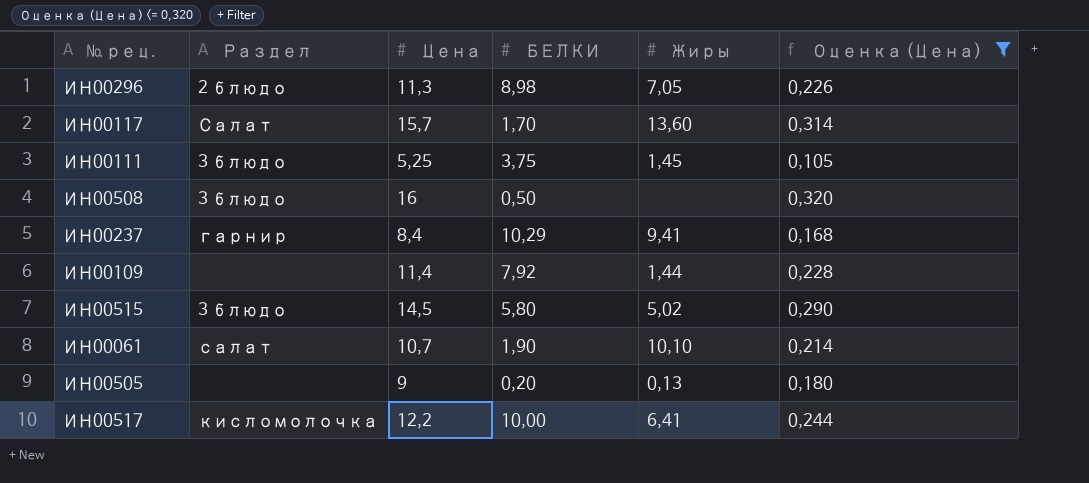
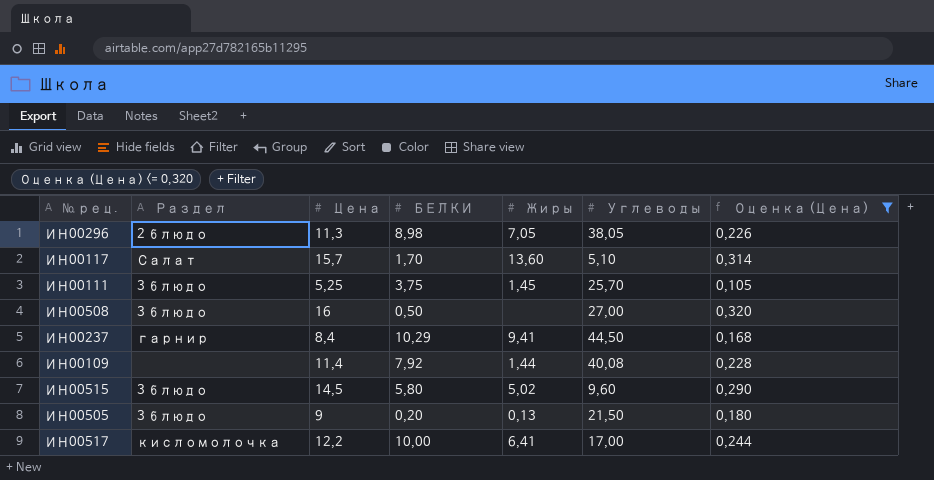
column Углеводы | position: none -> 6
row ИН00061: салат | 10,7 | 1,90 | 10,10 | 0,214 -> none
ИН00505 | Раздел: none -> 3 блюдо

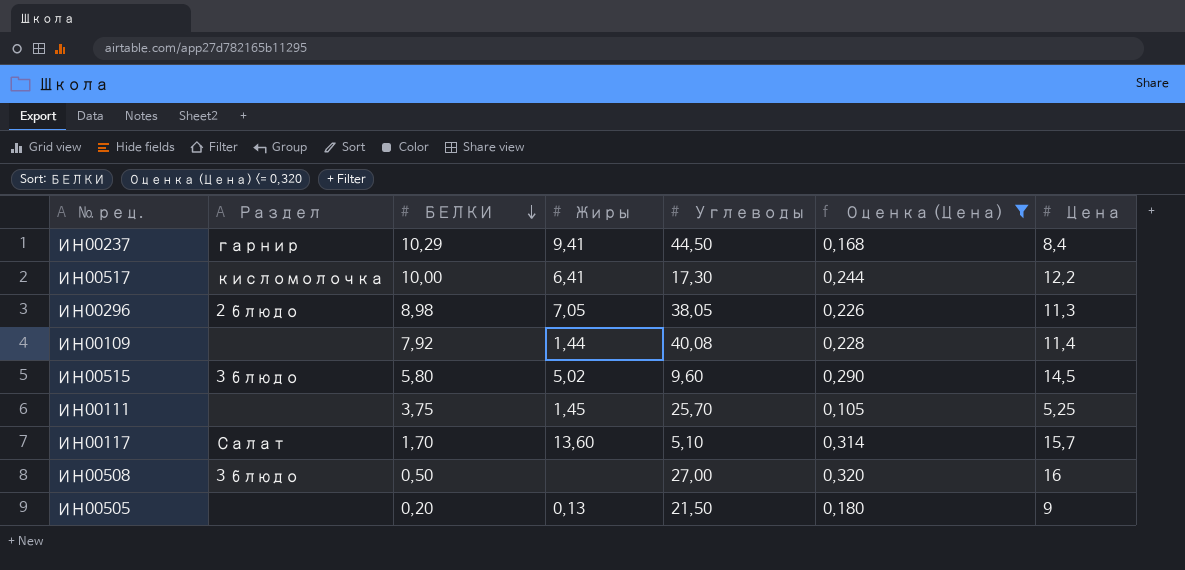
row order: none -> БЕЛКИ descending
column Цена | position: 3 -> 7
ИН00517 | Углеводы: 17,00 -> 17,30
ИН00111 | Раздел: 3 блюдо -> none
ИН00505 | Раздел: 3 блюдо -> none

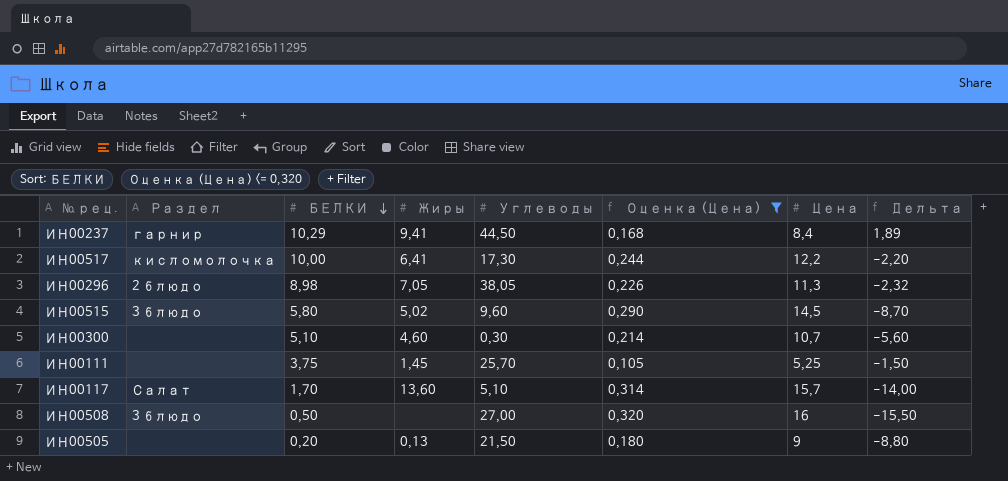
column Дельта | formula: none -> [БЕЛКИ] - [Цена]
row ИН00109: none | 7,92 | 1,44 | 40,08 | 0,228 | 11,4 -> none
row ИН00300: none -> none | 5,10 | 4,60 | 0,30 | 0,214 | 10,7 | -5,60

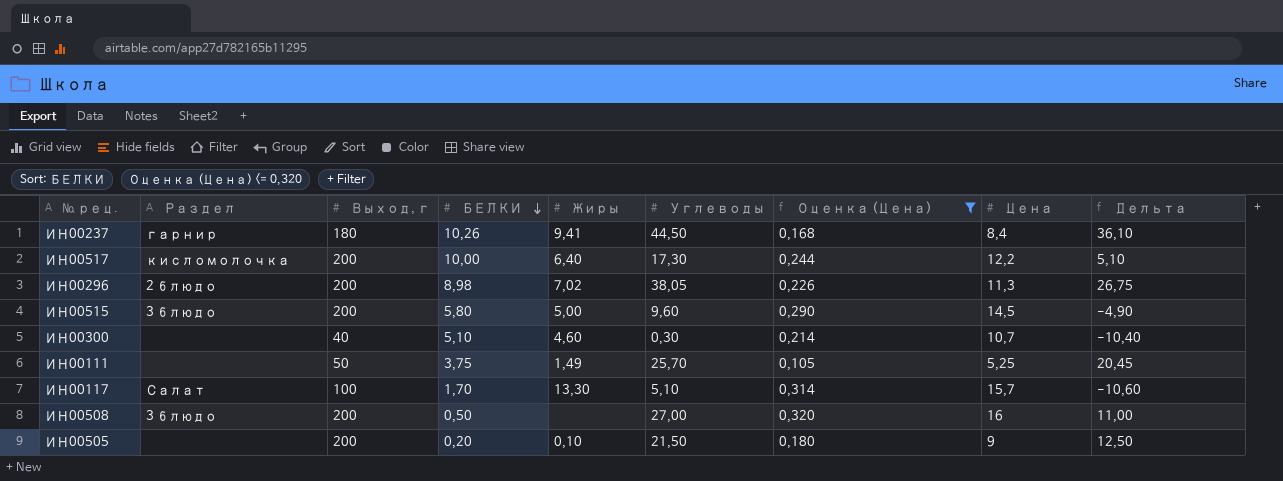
column Выход, г | position: none -> 3
column Дельта | formula: [БЕЛКИ] - [Цена] -> [Углеводы] - [Цена]
ИН00237 | БЕЛКИ: 10,29 -> 10,26
ИН00517 | Жиры: 6,41 -> 6,40
ИН00296 | Жиры: 7,05 -> 7,02
ИН00515 | Жиры: 5,02 -> 5,00
ИН00111 | Жиры: 1,45 -> 1,49
ИН00117 | Жиры: 13,60 -> 13,30
ИН00505 | Жиры: 0,13 -> 0,10

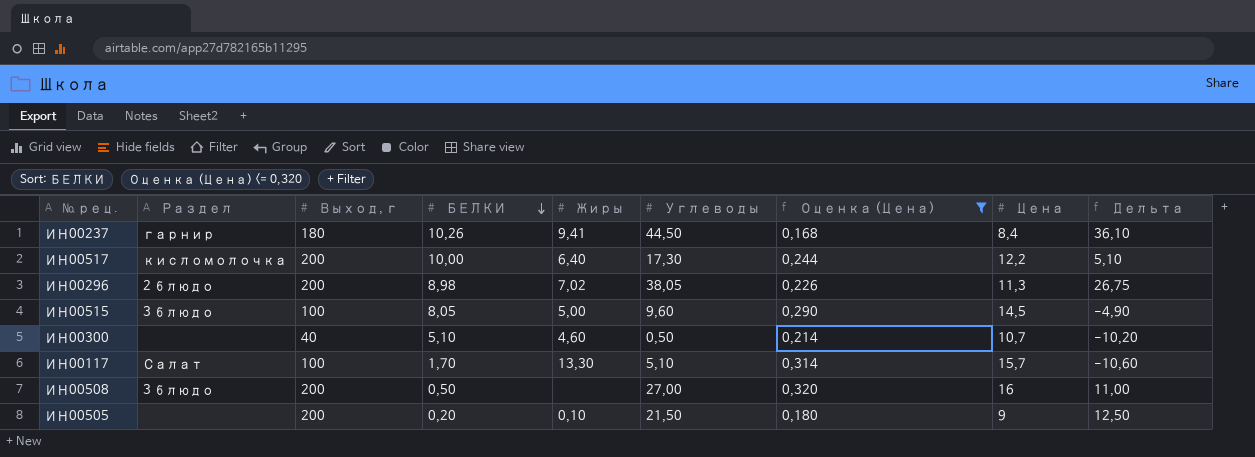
row ИН00111: none | 50 | 3,75 | 1,49 | 25,70 | 0,105 | 5,25 | 20,45 -> none
ИН00515 | Выход, г: 200 -> 100
ИН00515 | БЕЛКИ: 5,80 -> 8,05
ИН00300 | Углеводы: 0,30 -> 0,50
ИН00300 | Дельта: -10,40 -> -10,20

